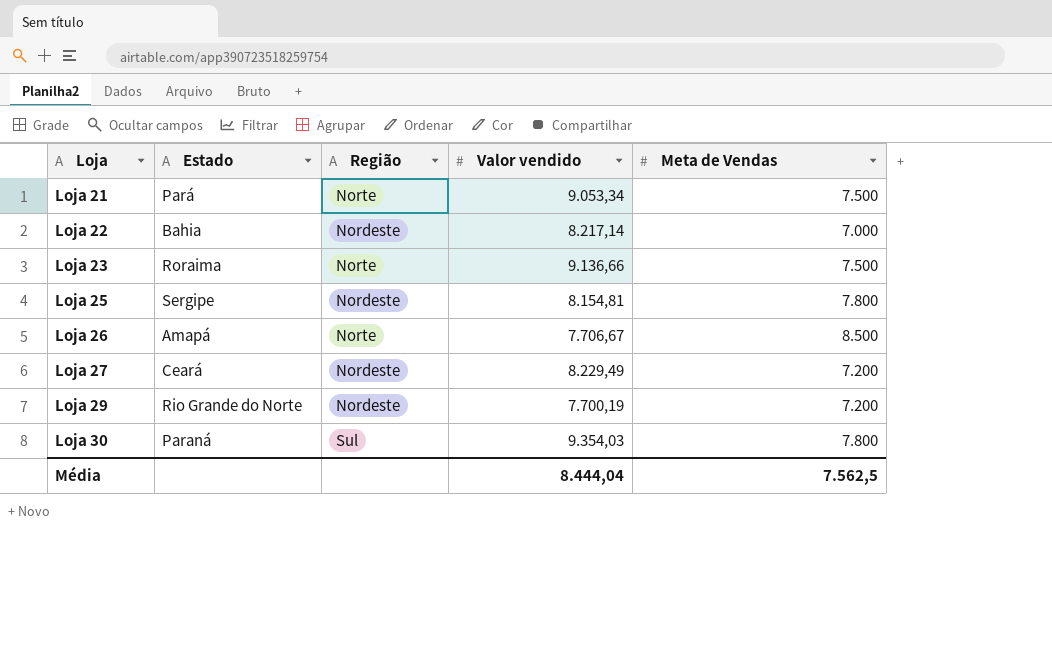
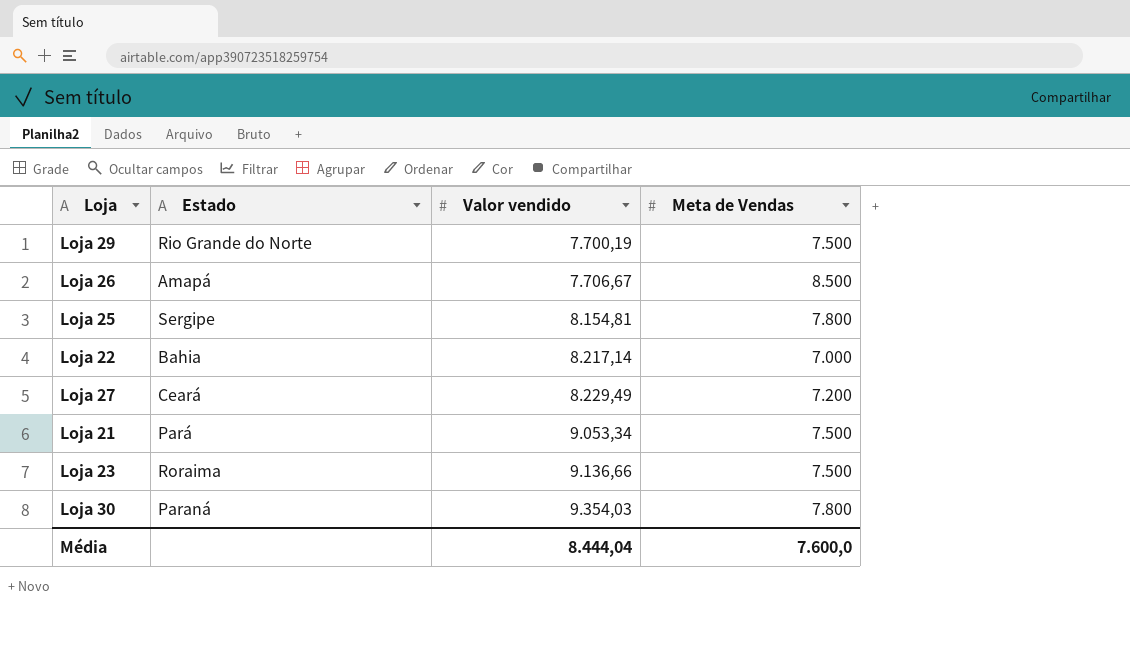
row order: Loja ascending -> Valor vendido ascending
column Região | position: 3 -> none
Loja 29 | Meta de Vendas: 7.200 -> 7.500
Média | Meta de Vendas: 7.562,5 -> 7.600,0

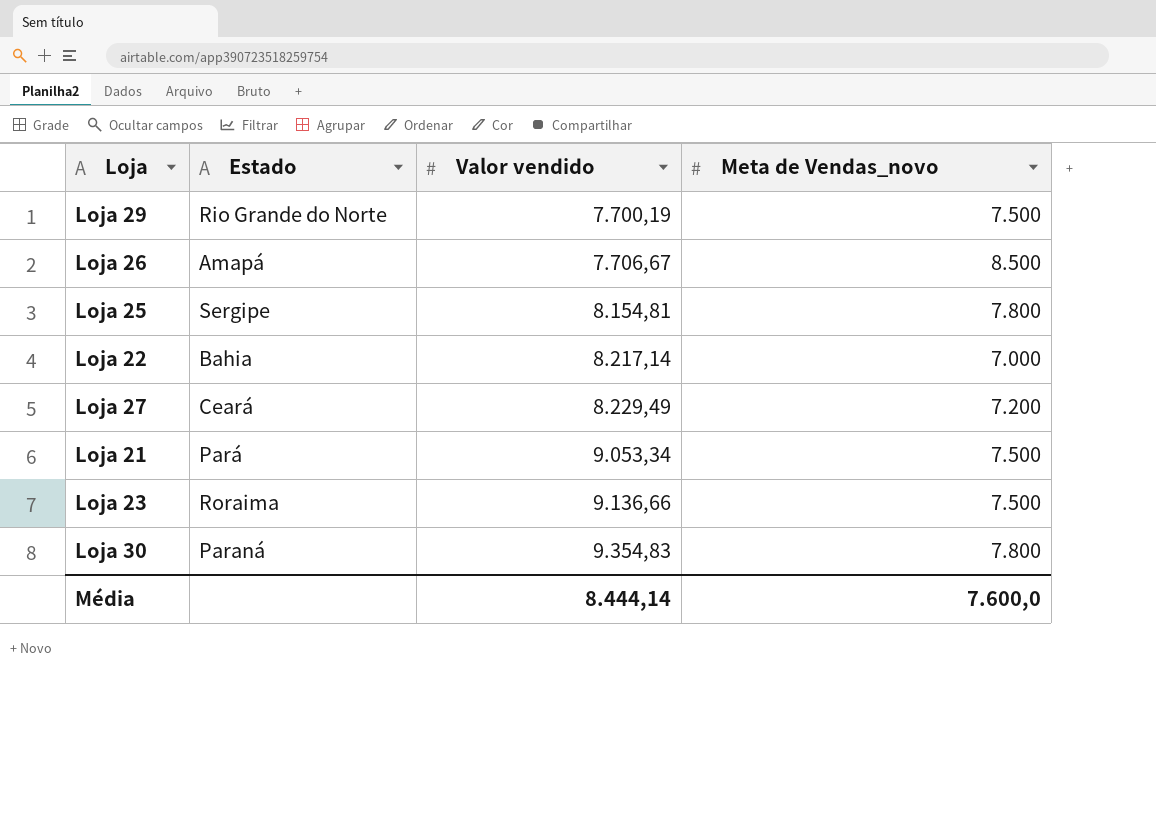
column name: Meta de Vendas -> Meta de Vendas_novo
Loja 30 | Valor vendido: 9.354,03 -> 9.354,83
Média | Valor vendido: 8.444,04 -> 8.444,14

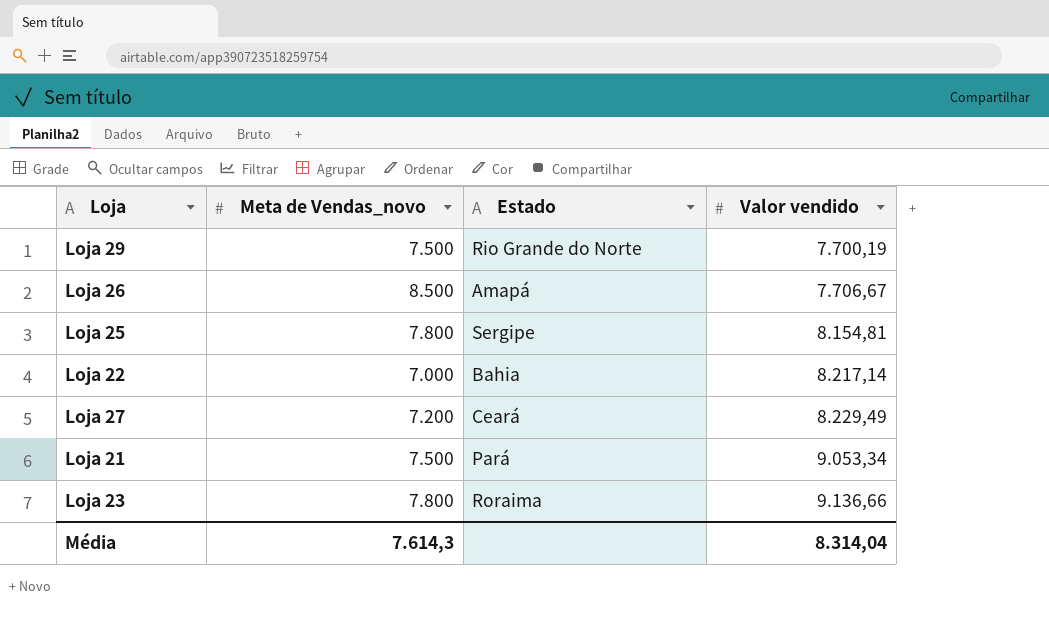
column Meta de Vendas_novo | position: 4 -> 2
row Loja 30: Paraná | 9.354,83 | 7.800 -> none
Loja 23 | Meta de Vendas_novo: 7.500 -> 7.800
Média | Meta de Vendas_novo: 7.600,0 -> 7.614,3
Média | Valor vendido: 8.444,14 -> 8.314,04

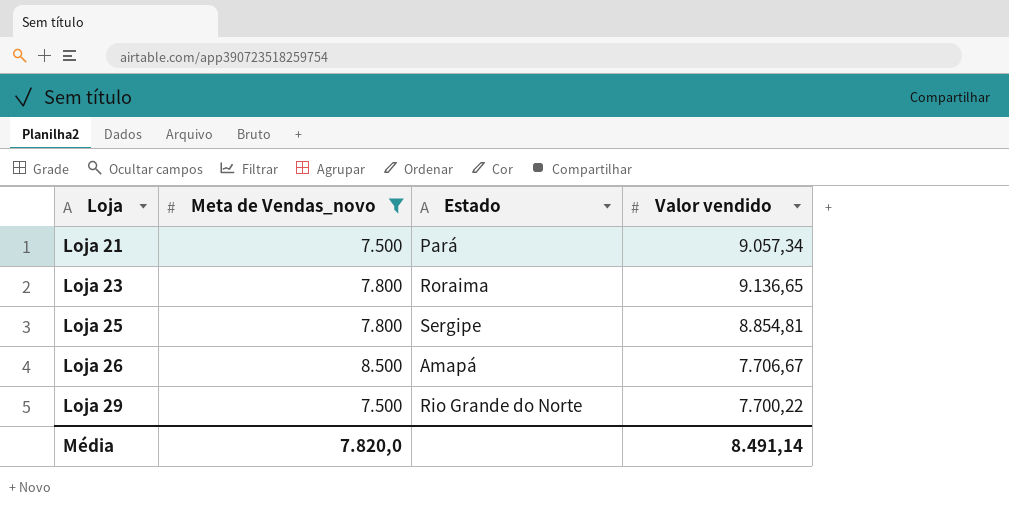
filter: none -> Meta de Vendas_novo >= 7.500
row order: Valor vendido ascending -> Loja ascending
Loja 21 | Valor vendido: 9.053,34 -> 9.057,34
Loja 23 | Valor vendido: 9.136,66 -> 9.136,65
Loja 25 | Valor vendido: 8.154,81 -> 8.854,81
Loja 29 | Valor vendido: 7.700,19 -> 7.700,22
Média | Meta de Vendas_novo: 7.614,3 -> 7.820,0
Média | Valor vendido: 8.314,04 -> 8.491,14

